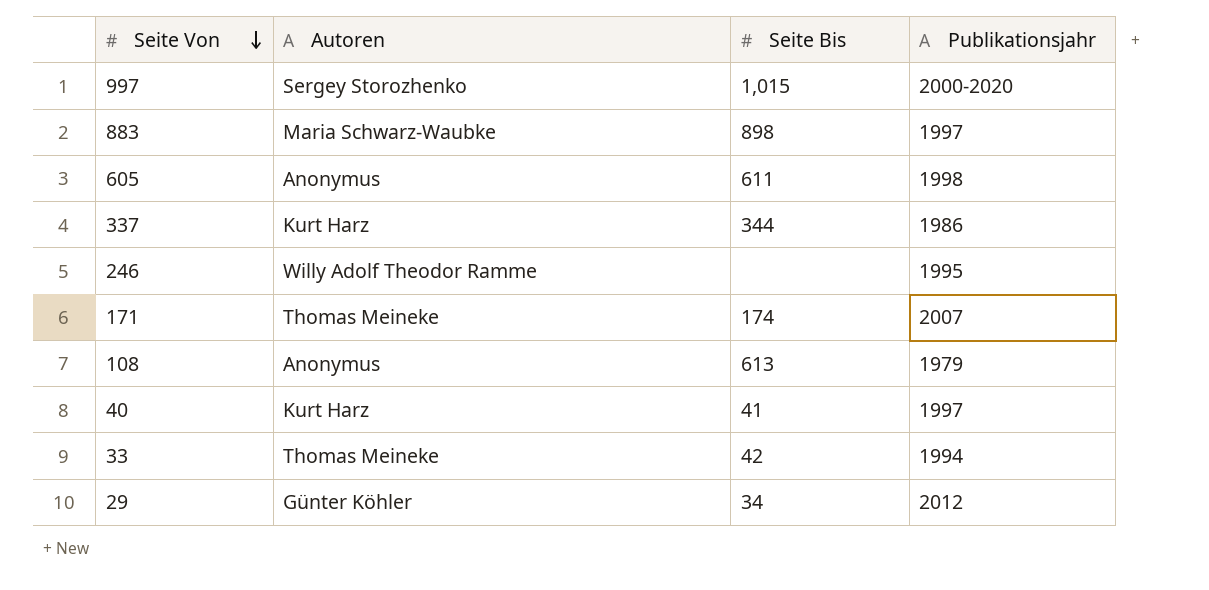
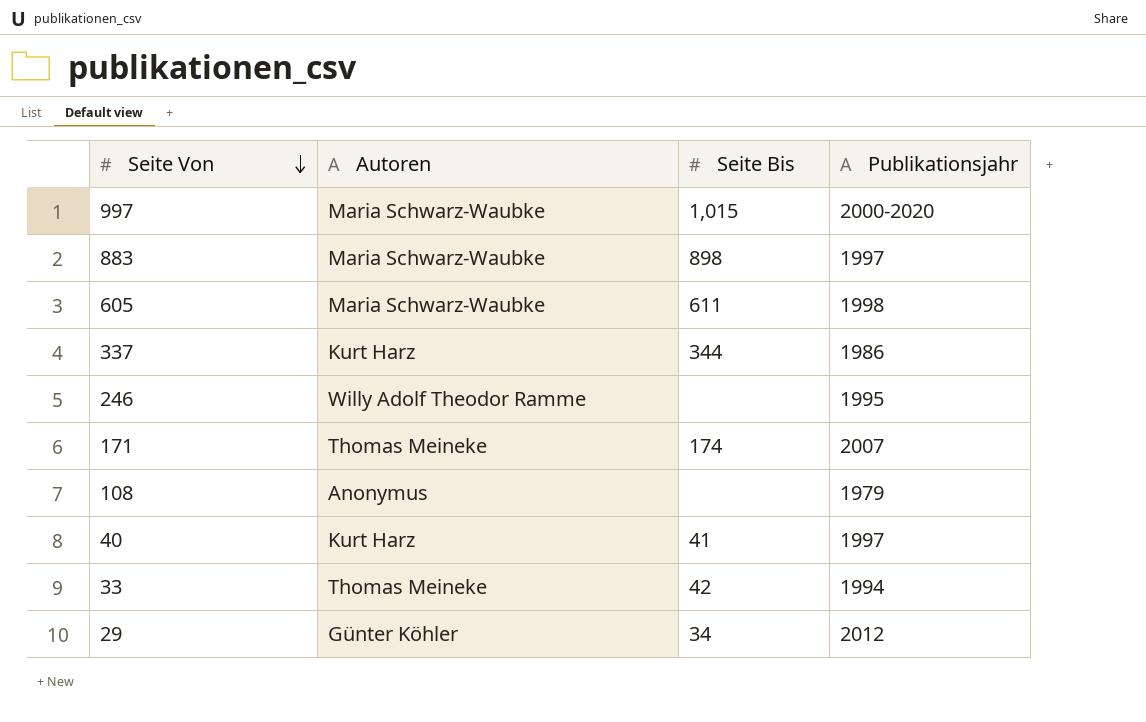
997 | Autoren: Sergey Storozhenko -> Maria Schwarz-Waubke
605 | Autoren: Anonymus -> Maria Schwarz-Waubke
108 | Seite Bis: 613 -> none

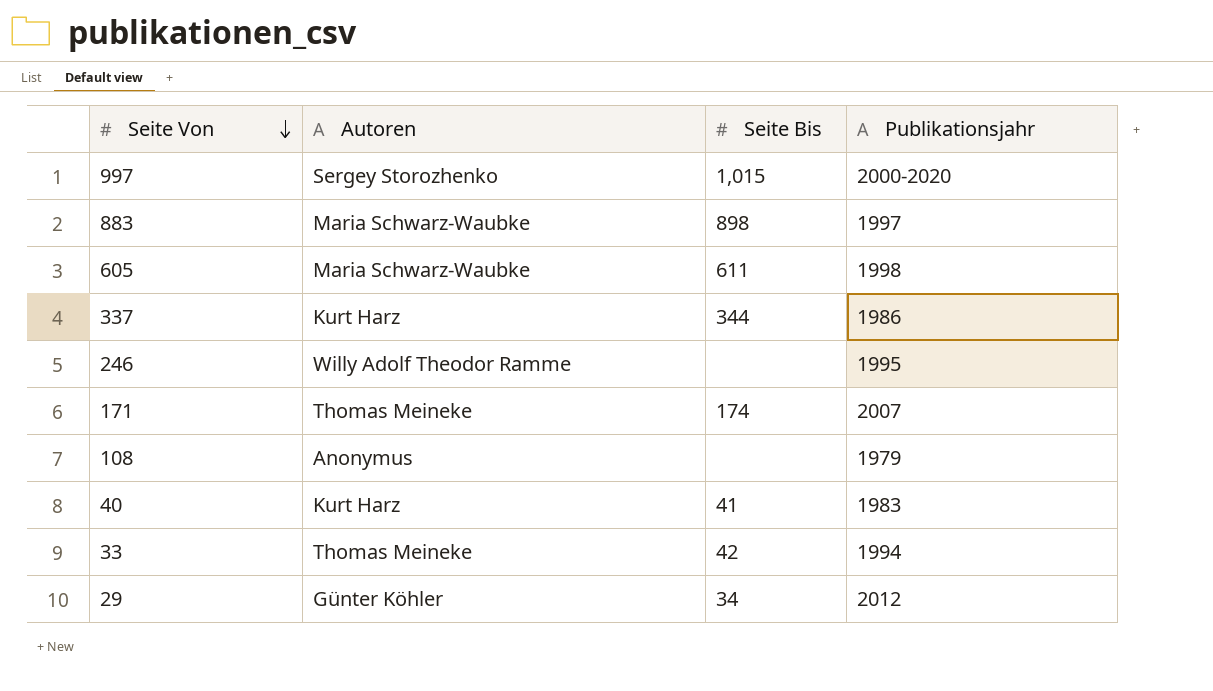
997 | Autoren: Maria Schwarz-Waubke -> Sergey Storozhenko
40 | Publikationsjahr: 1997 -> 1983

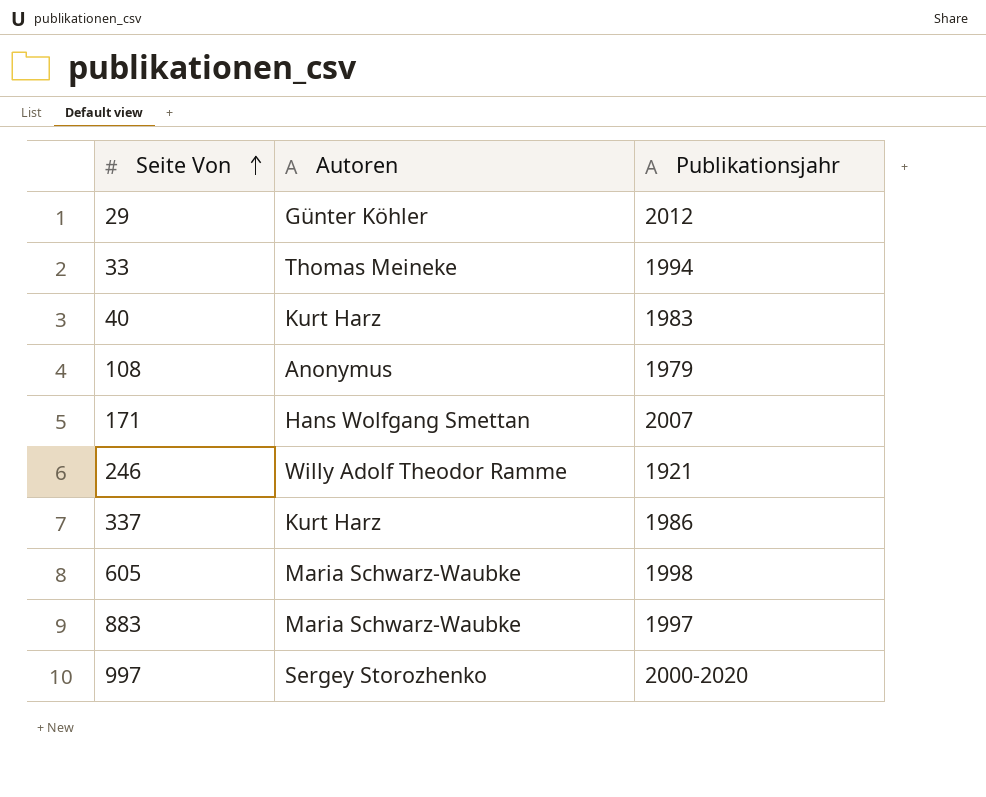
row order: Seite Von descending -> Seite Von ascending
column Seite Bis | position: 3 -> none
171 | Autoren: Thomas Meineke -> Hans Wolfgang Smettan
246 | Publikationsjahr: 1995 -> 1921

